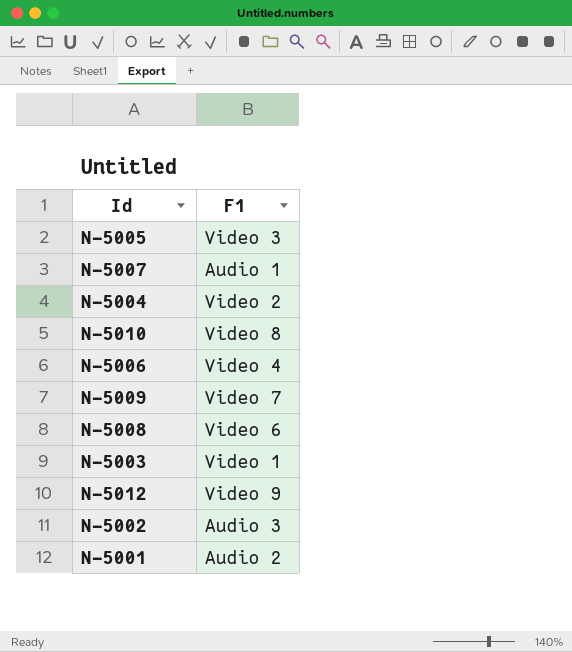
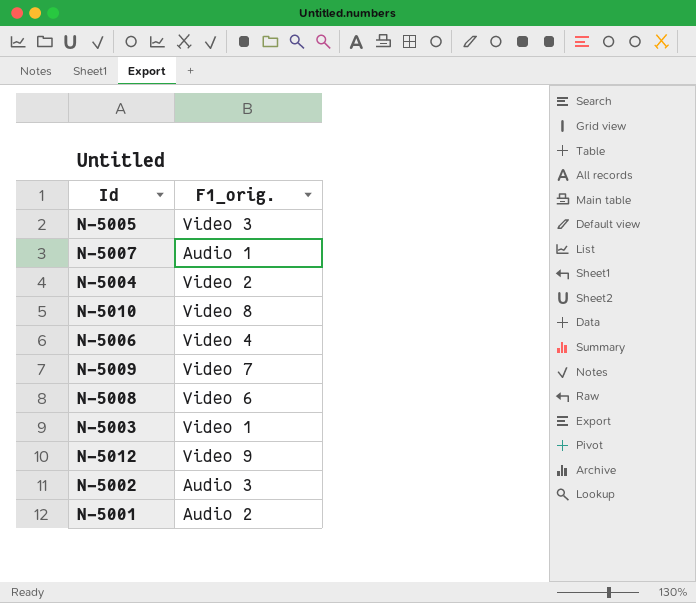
column name: F1 -> F1_orig.

